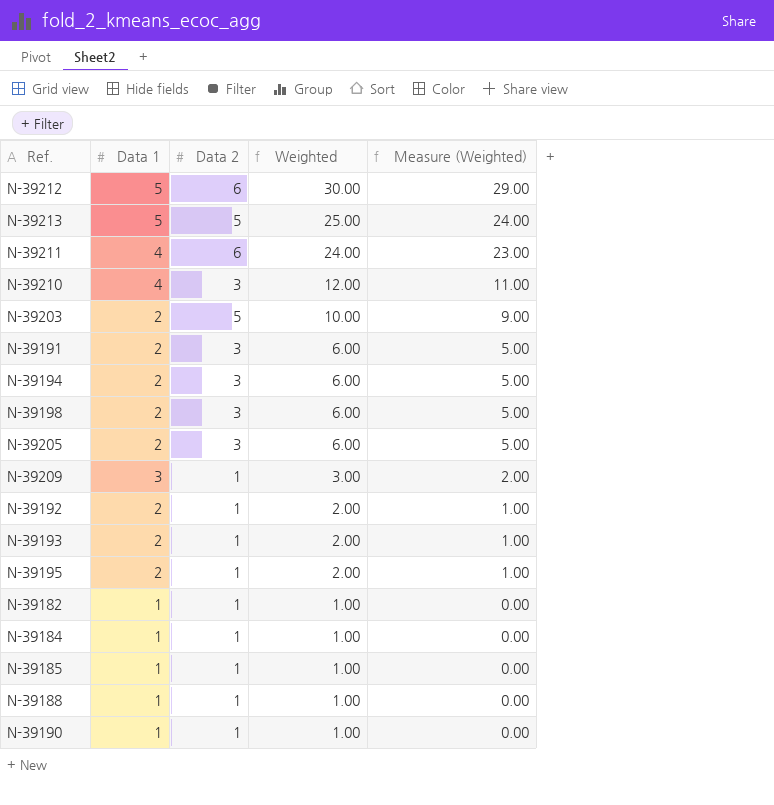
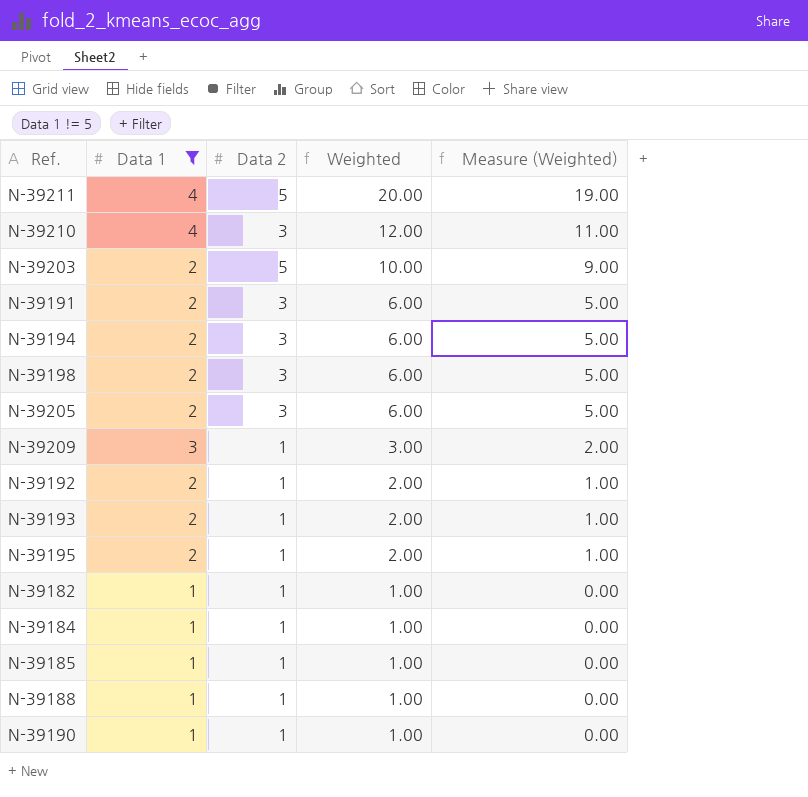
filter: none -> Data 1 != 5
N-39211 | Data 2: 6 -> 5
N-39211 | Weighted: 24.00 -> 20.00
N-39211 | Measure (Weighted): 23.00 -> 19.00

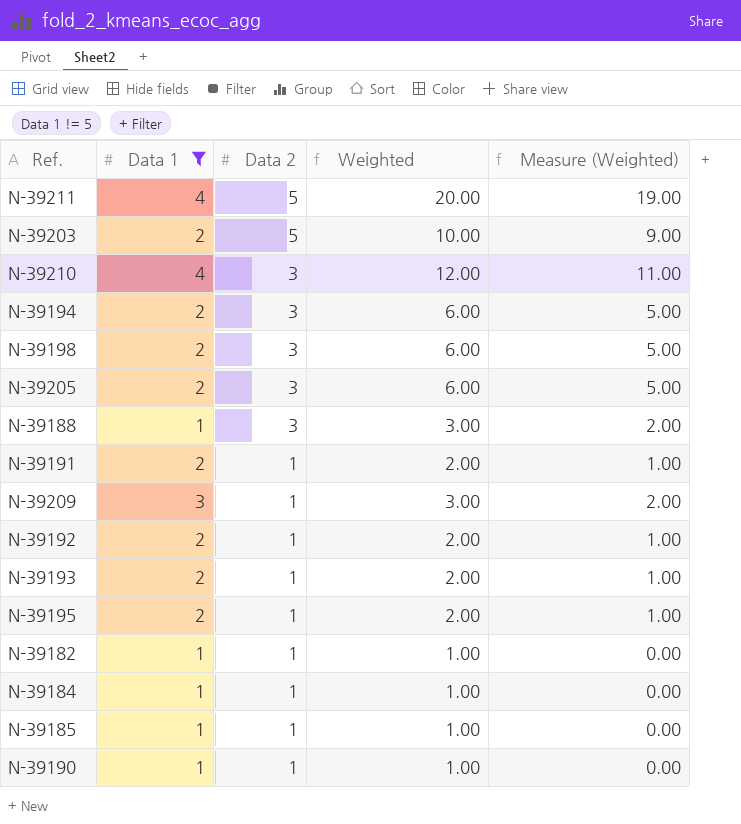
row order: Weighted descending -> Data 2 descending
N-39188 | Data 2: 1 -> 3
N-39188 | Weighted: 1.00 -> 3.00
N-39188 | Measure (Weighted): 0.00 -> 2.00
N-39191 | Data 2: 3 -> 1
N-39191 | Weighted: 6.00 -> 2.00
N-39191 | Measure (Weighted): 5.00 -> 1.00

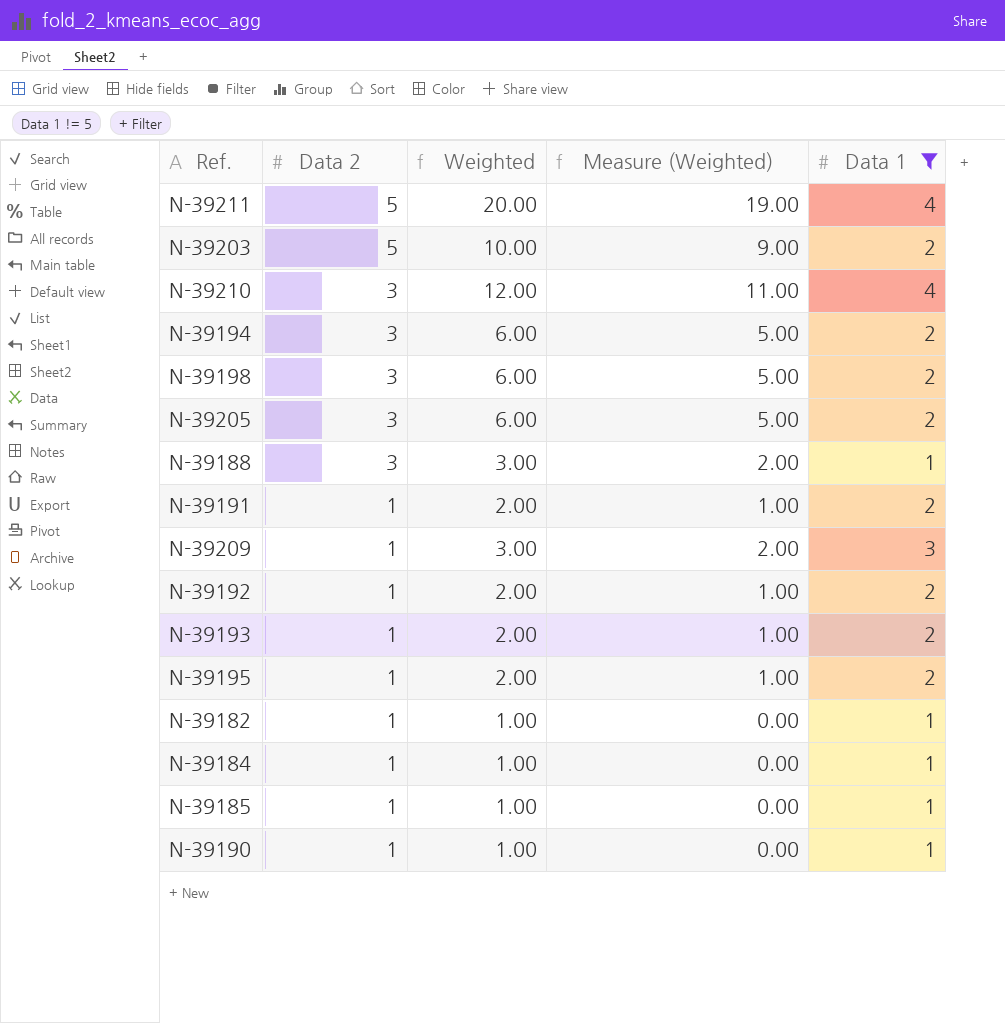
column Data 1 | position: 2 -> 5

